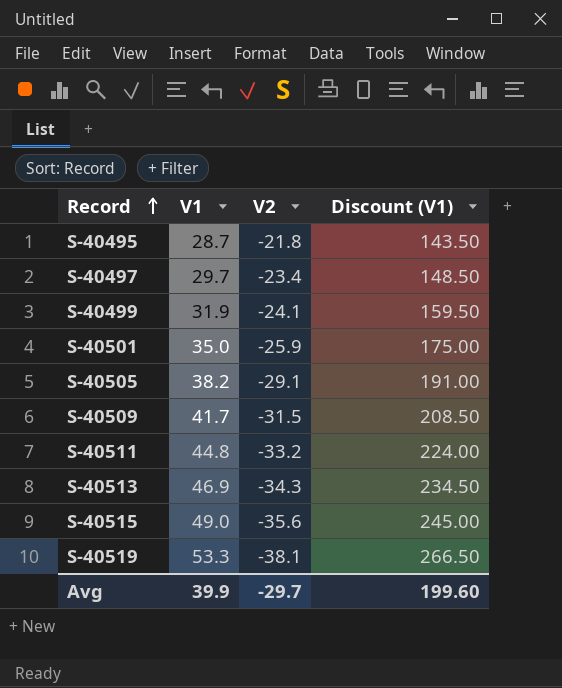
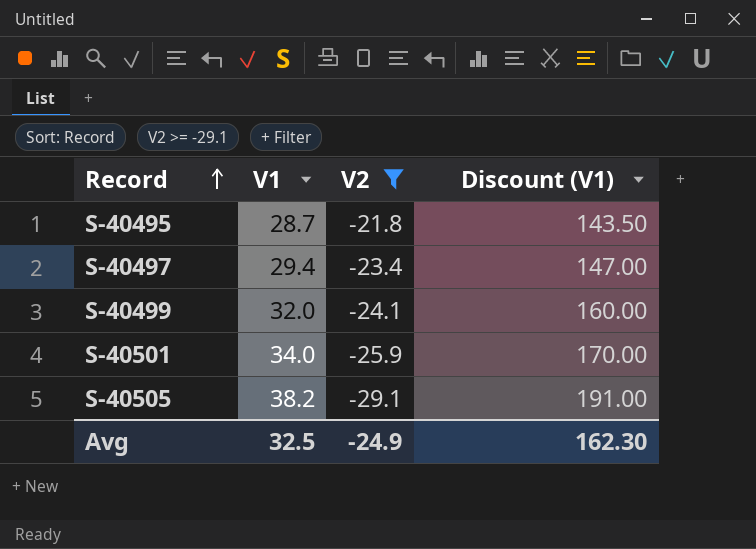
filter: none -> V2 >= -29.1
S-40497 | V1: 29.7 -> 29.4
S-40497 | Discount (V1): 148.50 -> 147.00
S-40499 | V1: 31.9 -> 32.0
S-40499 | Discount (V1): 159.50 -> 160.00
S-40501 | V1: 35.0 -> 34.0
S-40501 | Discount (V1): 175.00 -> 170.00
Avg | V1: 39.9 -> 32.5
Avg | V2: -29.7 -> -24.9
Avg | Discount (V1): 199.60 -> 162.30

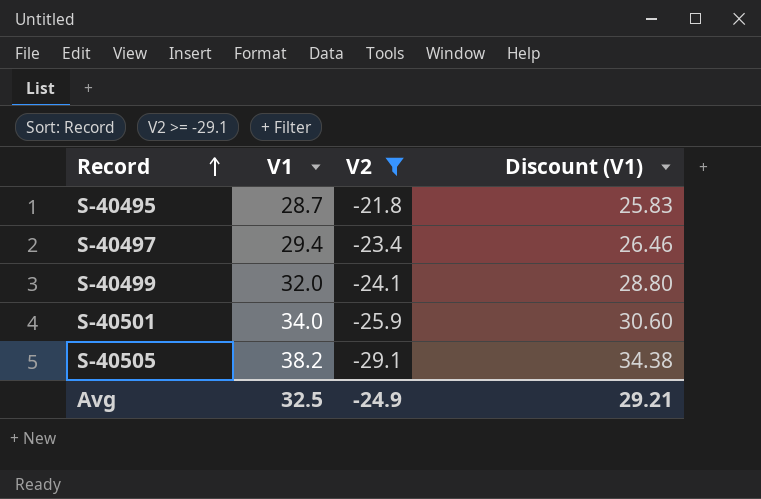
column Discount (V1) | formula: [V1] * 5 -> [V1] * 0.9
Avg | Discount (V1): 162.30 -> 29.21

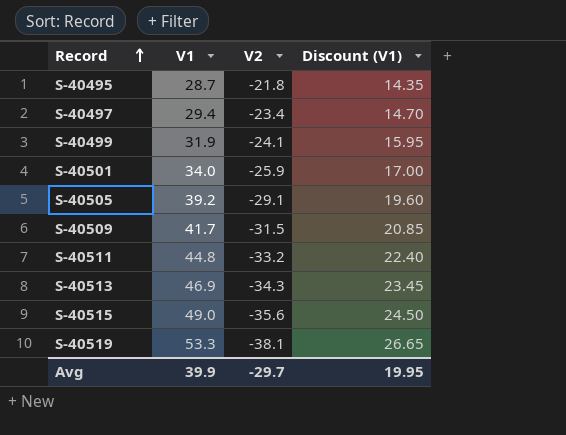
filter: V2 >= -29.1 -> none
column Discount (V1) | formula: [V1] * 0.9 -> [V1] * 0.5
S-40499 | V1: 32.0 -> 31.9
S-40505 | V1: 38.2 -> 39.2
Avg | V1: 32.5 -> 39.9
Avg | V2: -24.9 -> -29.7
Avg | Discount (V1): 29.21 -> 19.95

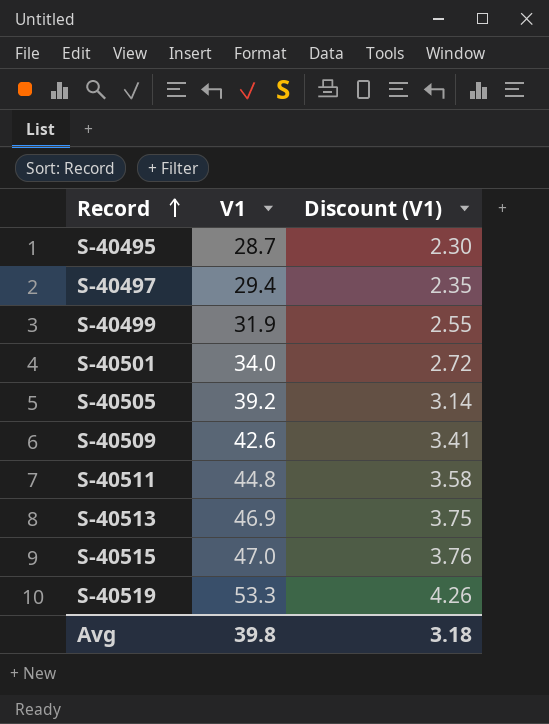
column V2 | position: 3 -> none
column Discount (V1) | formula: [V1] * 0.5 -> [V1] * 0.08
S-40509 | V1: 41.7 -> 42.6
S-40515 | V1: 49.0 -> 47.0
Avg | V1: 39.9 -> 39.8
Avg | Discount (V1): 19.95 -> 3.18

